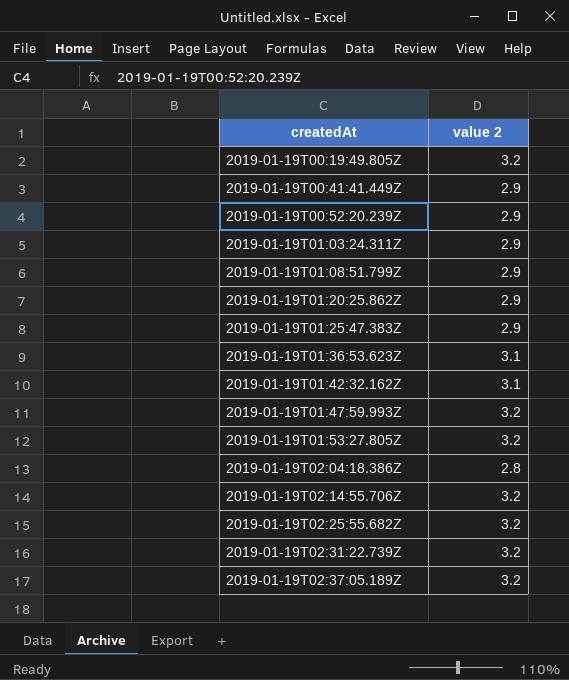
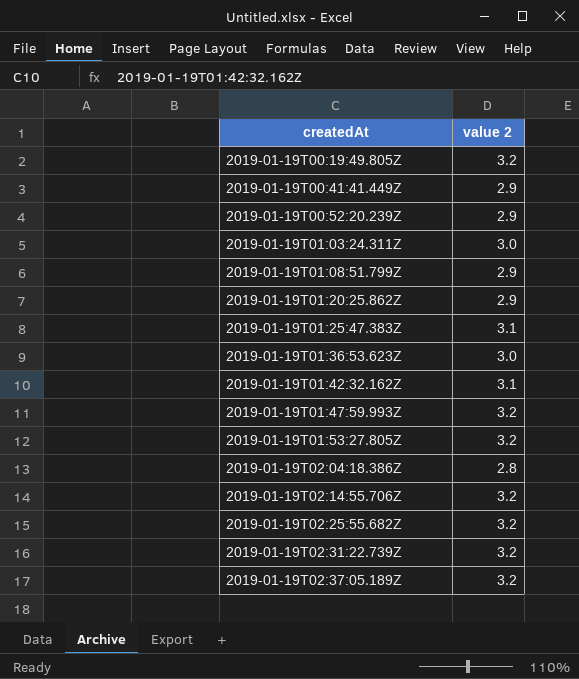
2019-01-19T01:03:24.311Z | value 2: 2.9 -> 3.0
2019-01-19T01:25:47.383Z | value 2: 2.9 -> 3.1
2019-01-19T01:36:53.623Z | value 2: 3.1 -> 3.0

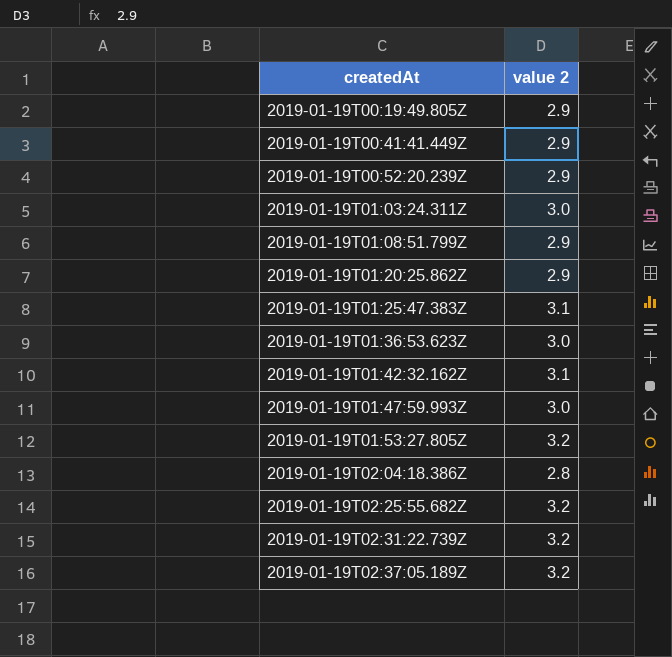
row 2019-01-19T02:14:55.706Z: 3.2 -> none
2019-01-19T00:19:49.805Z | value 2: 3.2 -> 2.9
2019-01-19T01:47:59.993Z | value 2: 3.2 -> 3.0

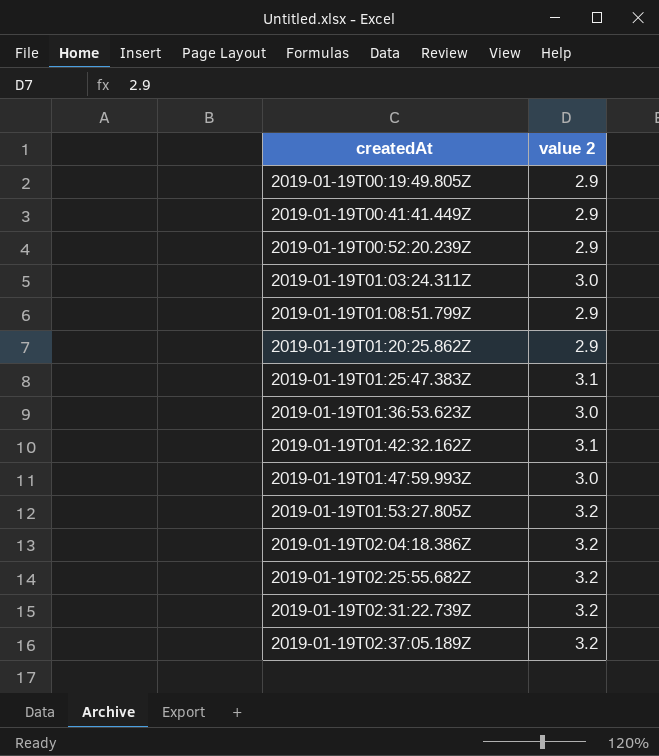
2019-01-19T02:04:18.386Z | value 2: 2.8 -> 3.2

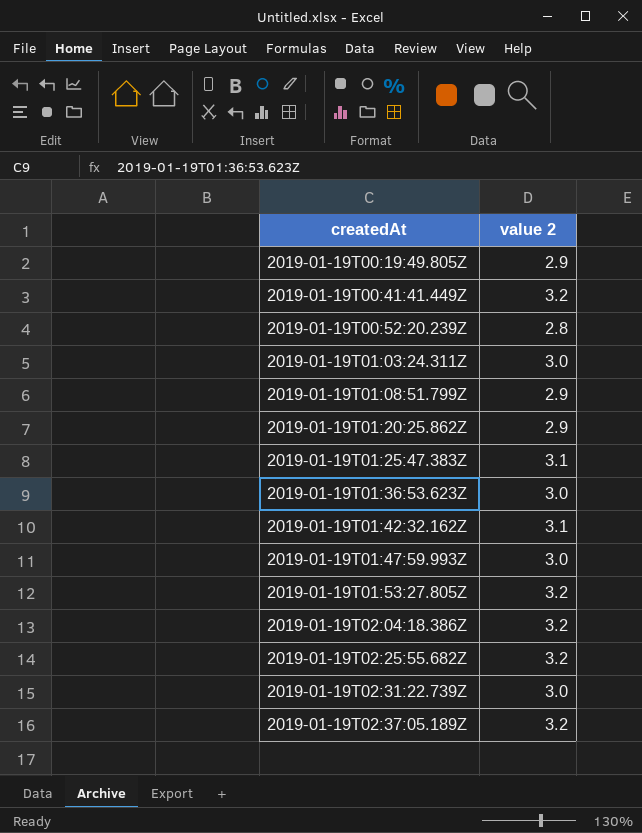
2019-01-19T00:41:41.449Z | value 2: 2.9 -> 3.2
2019-01-19T00:52:20.239Z | value 2: 2.9 -> 2.8
2019-01-19T02:31:22.739Z | value 2: 3.2 -> 3.0

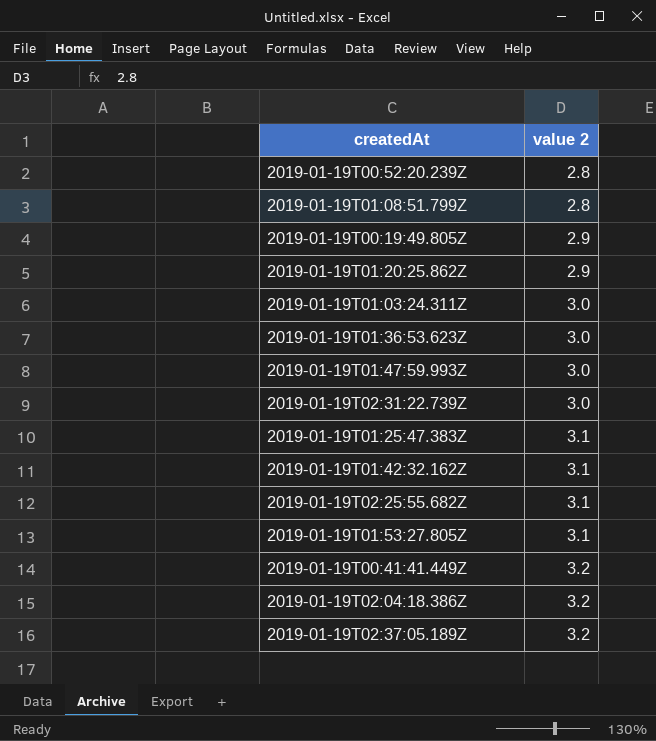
row order: createdAt ascending -> value 2 ascending
2019-01-19T01:08:51.799Z | value 2: 2.9 -> 2.8
2019-01-19T02:25:55.682Z | value 2: 3.2 -> 3.1
2019-01-19T01:53:27.805Z | value 2: 3.2 -> 3.1

